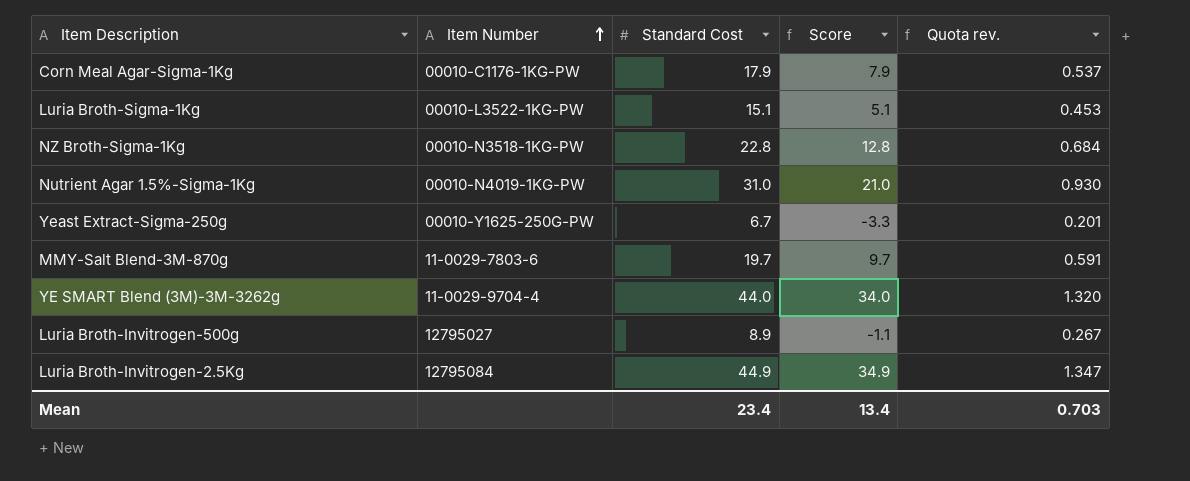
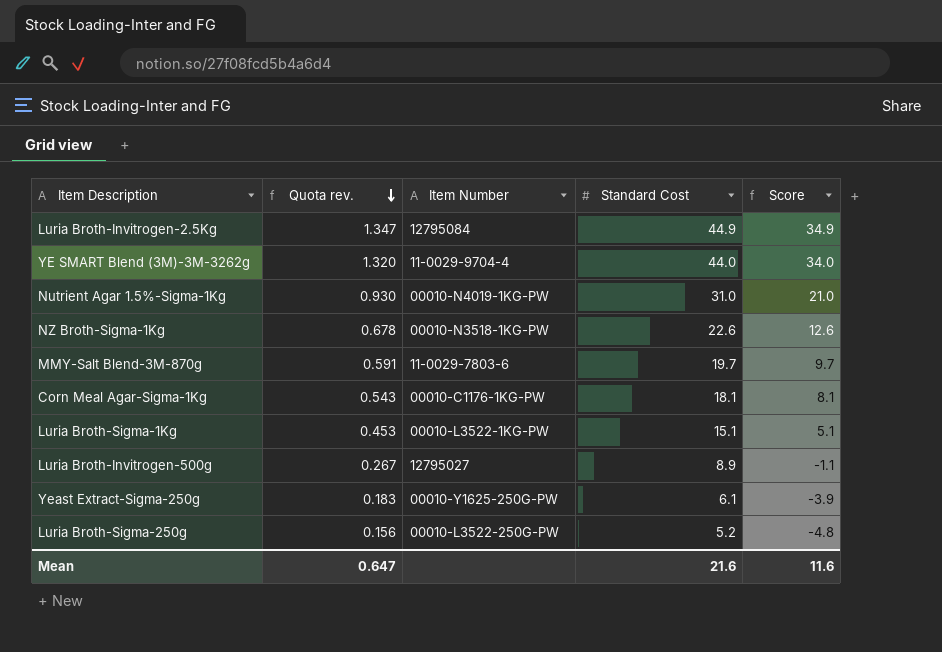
row order: Item Number ascending -> Quota rev. descending
column Quota rev. | position: 5 -> 2
NZ Broth-Sigma-1Kg | Quota rev.: 0.684 -> 0.678
NZ Broth-Sigma-1Kg | Standard Cost: 22.8 -> 22.6
NZ Broth-Sigma-1Kg | Score: 12.8 -> 12.6
Corn Meal Agar-Sigma-1Kg | Quota rev.: 0.537 -> 0.543
Corn Meal Agar-Sigma-1Kg | Standard Cost: 17.9 -> 18.1
Corn Meal Agar-Sigma-1Kg | Score: 7.9 -> 8.1
Yeast Extract-Sigma-250g | Quota rev.: 0.201 -> 0.183
Yeast Extract-Sigma-250g | Standard Cost: 6.7 -> 6.1
Yeast Extract-Sigma-250g | Score: -3.3 -> -3.9
row Luria Broth-Sigma-250g: none -> 0.156 | 00010-L3522-250G-PW | 5.2 | -4.8
Mean | Quota rev.: 0.703 -> 0.647
Mean | Standard Cost: 23.4 -> 21.6
Mean | Score: 13.4 -> 11.6

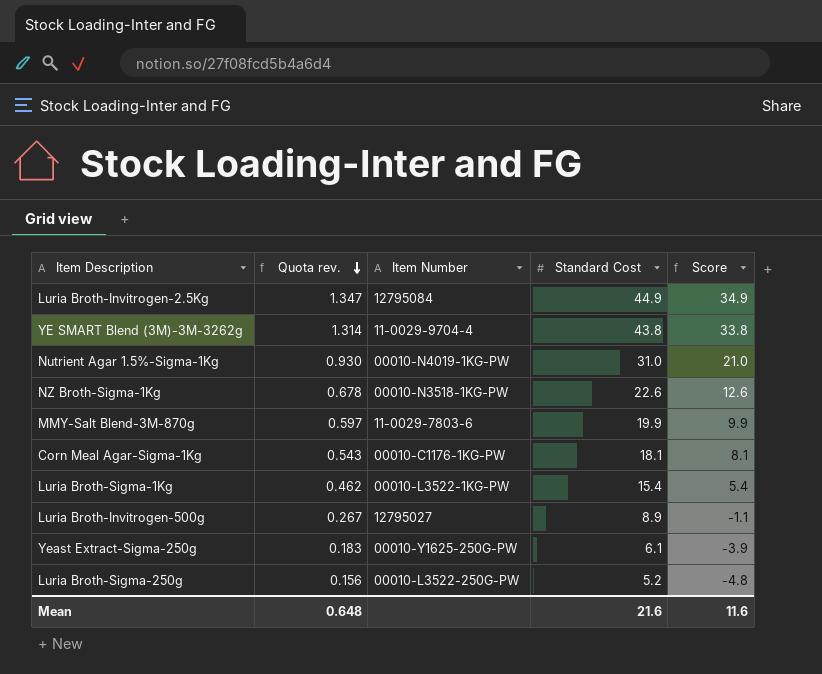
YE SMART Blend (3M)-3M-3262g | Quota rev.: 1.320 -> 1.314
YE SMART Blend (3M)-3M-3262g | Standard Cost: 44.0 -> 43.8
YE SMART Blend (3M)-3M-3262g | Score: 34.0 -> 33.8
MMY-Salt Blend-3M-870g | Quota rev.: 0.591 -> 0.597
MMY-Salt Blend-3M-870g | Standard Cost: 19.7 -> 19.9
MMY-Salt Blend-3M-870g | Score: 9.7 -> 9.9
Luria Broth-Sigma-1Kg | Quota rev.: 0.453 -> 0.462
Luria Broth-Sigma-1Kg | Standard Cost: 15.1 -> 15.4
Luria Broth-Sigma-1Kg | Score: 5.1 -> 5.4
Mean | Quota rev.: 0.647 -> 0.648

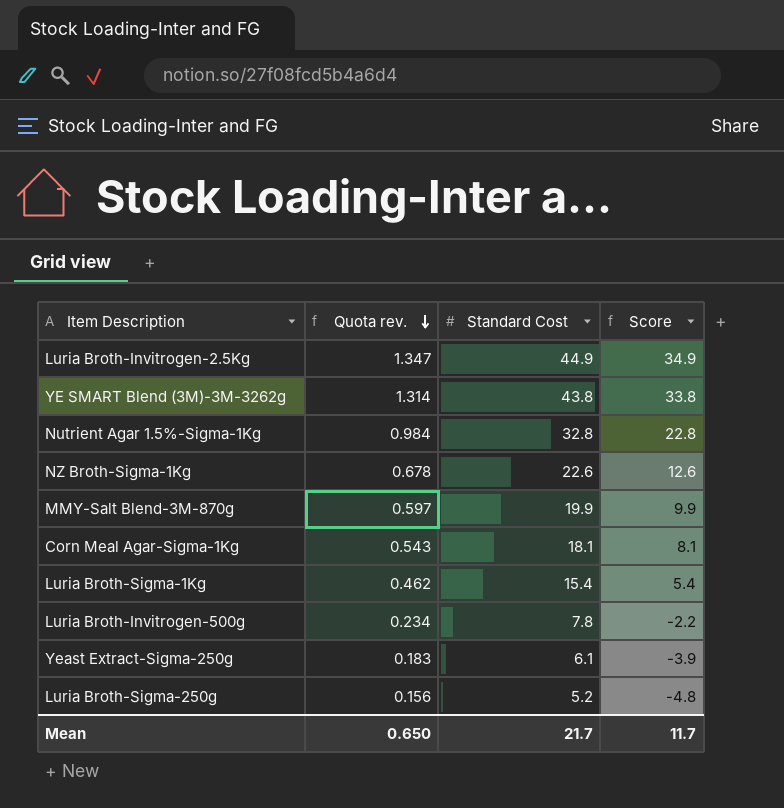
column Item Number | position: 3 -> none
Nutrient Agar 1.5%-Sigma-1Kg | Quota rev.: 0.930 -> 0.984
Nutrient Agar 1.5%-Sigma-1Kg | Standard Cost: 31.0 -> 32.8
Nutrient Agar 1.5%-Sigma-1Kg | Score: 21.0 -> 22.8
Luria Broth-Invitrogen-500g | Quota rev.: 0.267 -> 0.234
Luria Broth-Invitrogen-500g | Standard Cost: 8.9 -> 7.8
Luria Broth-Invitrogen-500g | Score: -1.1 -> -2.2
Mean | Quota rev.: 0.648 -> 0.650
Mean | Standard Cost: 21.6 -> 21.7
Mean | Score: 11.6 -> 11.7

